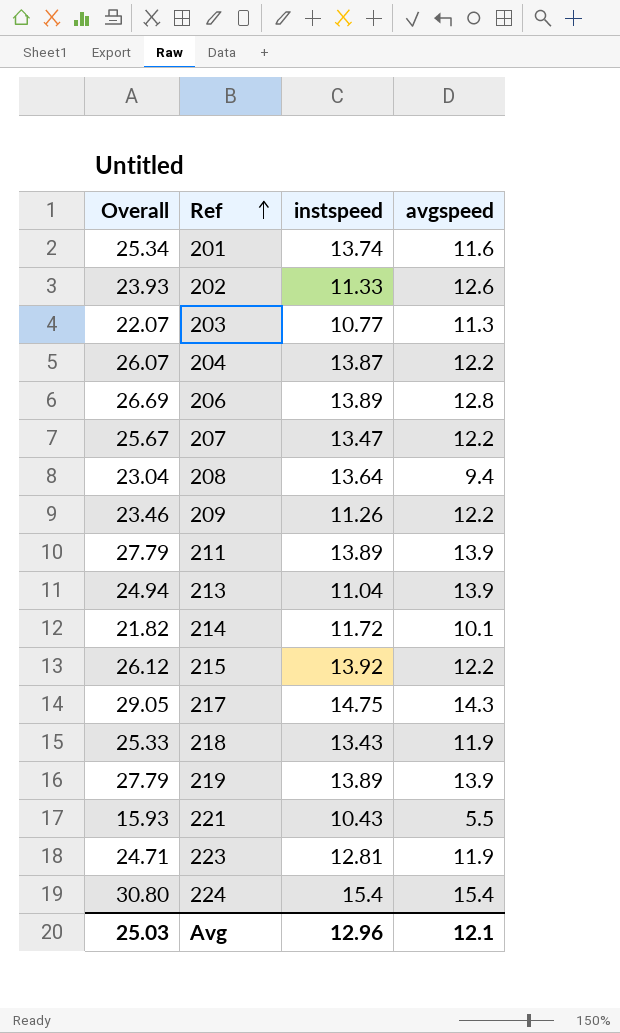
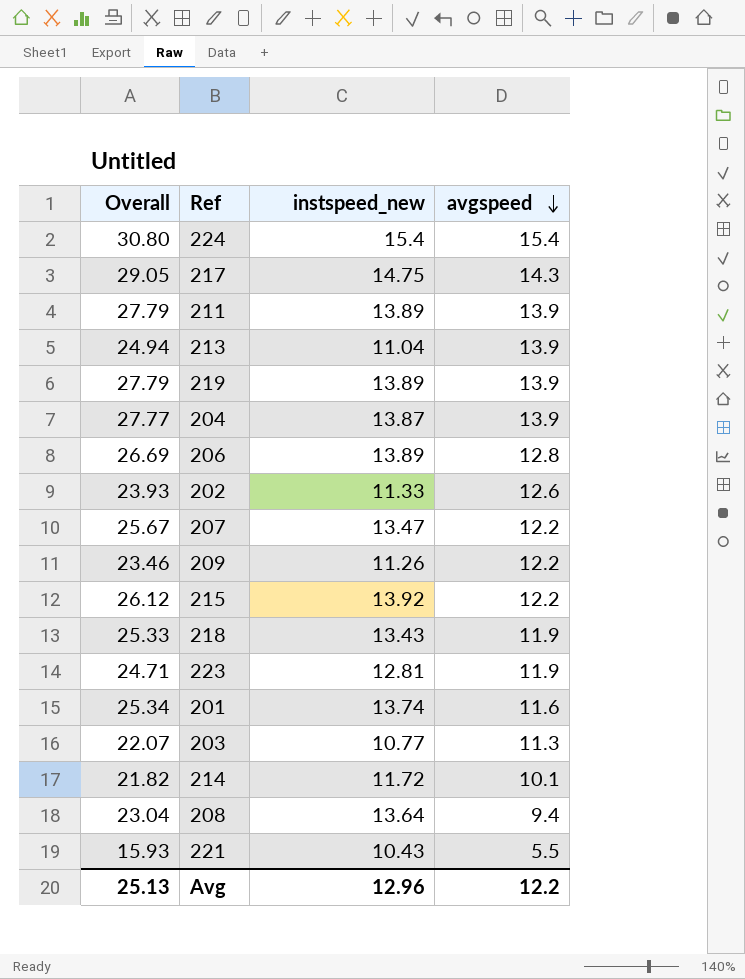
row order: Ref ascending -> avgspeed descending
column name: instspeed -> instspeed_new
204 | Overall: 26.07 -> 27.77
204 | avgspeed: 12.2 -> 13.9
Avg | Overall: 25.03 -> 25.13
Avg | avgspeed: 12.1 -> 12.2

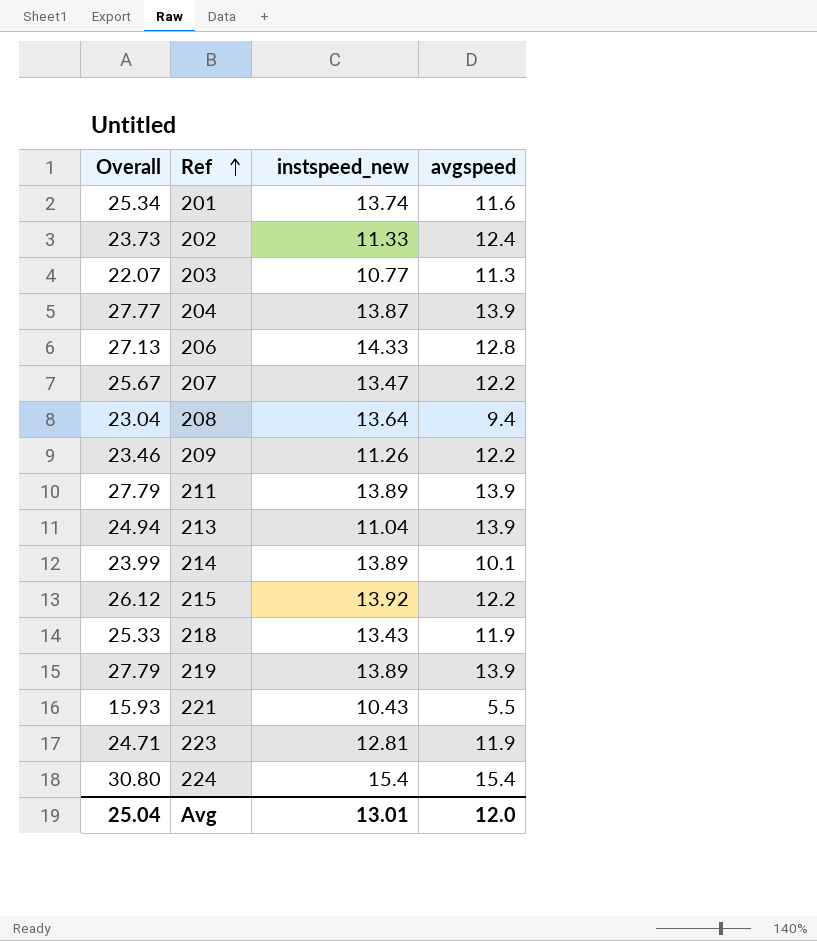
row order: avgspeed descending -> Ref ascending
row 217: 29.05 | 14.75 | 14.3 -> none
202 | Overall: 23.93 -> 23.73
202 | avgspeed: 12.6 -> 12.4
206 | Overall: 26.69 -> 27.13
206 | instspeed_new: 13.89 -> 14.33
214 | Overall: 21.82 -> 23.99
214 | instspeed_new: 11.72 -> 13.89
Avg | Overall: 25.13 -> 25.04
Avg | instspeed_new: 12.96 -> 13.01
Avg | avgspeed: 12.2 -> 12.0

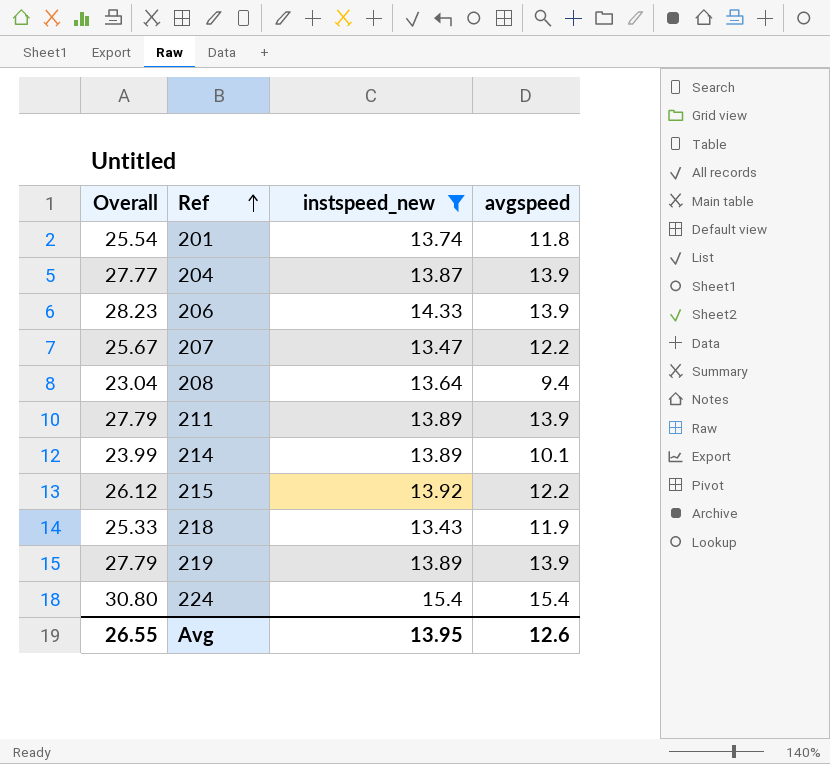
filter: none -> instspeed_new >= 13.43
201 | Overall: 25.34 -> 25.54
201 | avgspeed: 11.6 -> 11.8
206 | Overall: 27.13 -> 28.23
206 | avgspeed: 12.8 -> 13.9
Avg | Overall: 25.04 -> 26.55
Avg | instspeed_new: 13.01 -> 13.95
Avg | avgspeed: 12.0 -> 12.6

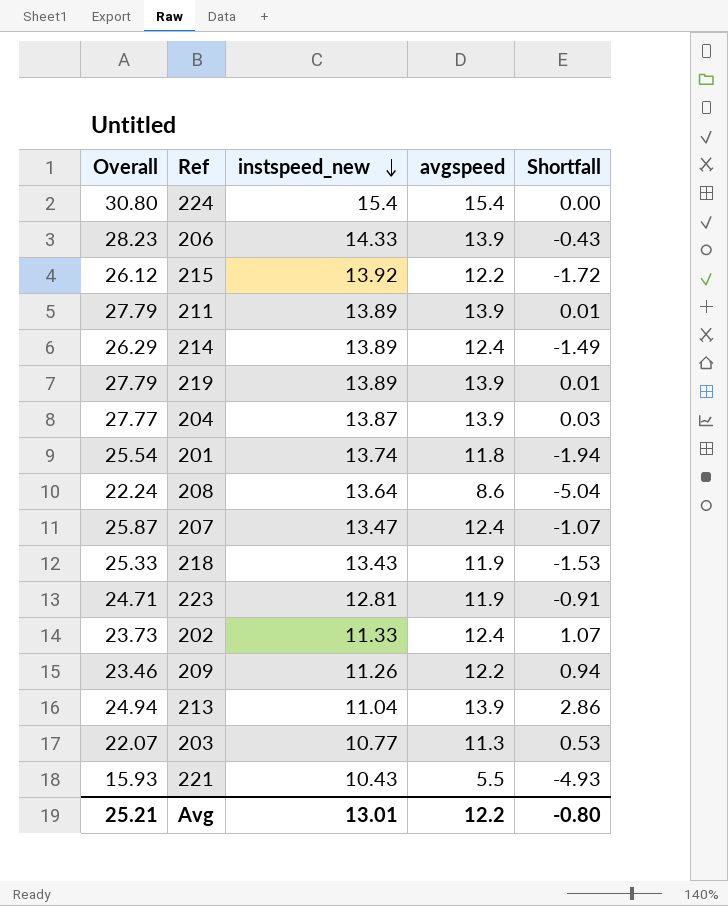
filter: instspeed_new >= 13.43 -> none
row order: Ref ascending -> instspeed_new descending
column Shortfall | formula: none -> [avgspeed] - [instspeed_new]
214 | Overall: 23.99 -> 26.29
214 | avgspeed: 10.1 -> 12.4
208 | Overall: 23.04 -> 22.24
208 | avgspeed: 9.4 -> 8.6
207 | Overall: 25.67 -> 25.87
207 | avgspeed: 12.2 -> 12.4
Avg | Overall: 26.55 -> 25.21
Avg | instspeed_new: 13.95 -> 13.01
Avg | avgspeed: 12.6 -> 12.2

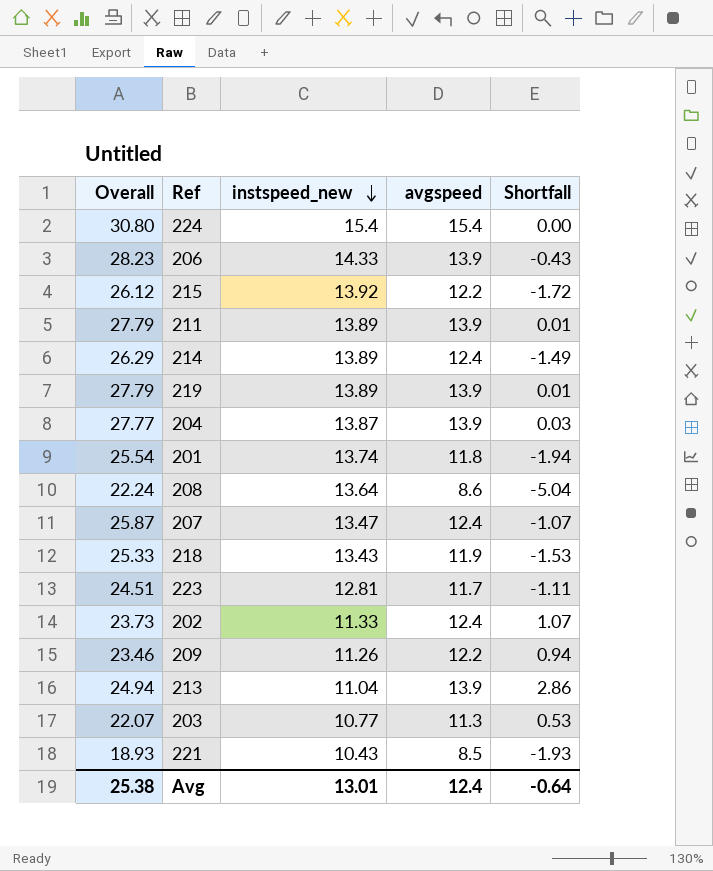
223 | Overall: 24.71 -> 24.51
223 | avgspeed: 11.9 -> 11.7
223 | Shortfall: -0.91 -> -1.11
221 | Overall: 15.93 -> 18.93
221 | avgspeed: 5.5 -> 8.5
221 | Shortfall: -4.93 -> -1.93
Avg | Overall: 25.21 -> 25.38
Avg | avgspeed: 12.2 -> 12.4
Avg | Shortfall: -0.80 -> -0.64

